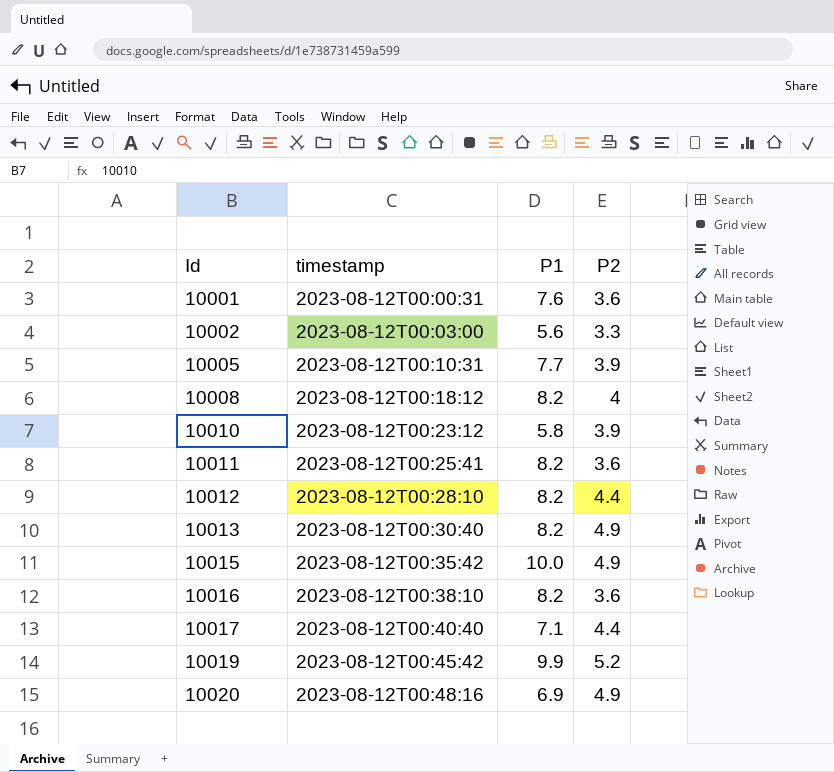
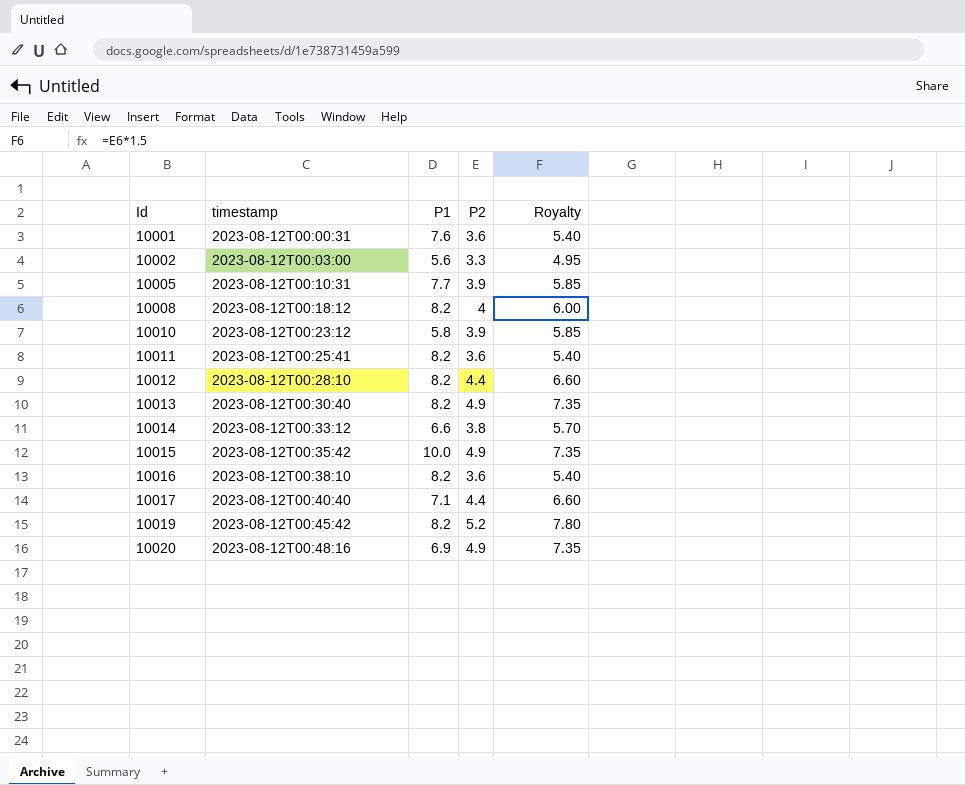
column Royalty | formula: none -> [P2] * 1.5
row 10014: none -> 2023-08-12T00:33:12 | 6.6 | 3.8 | 5.70
10019 | P1: 9.9 -> 8.2

